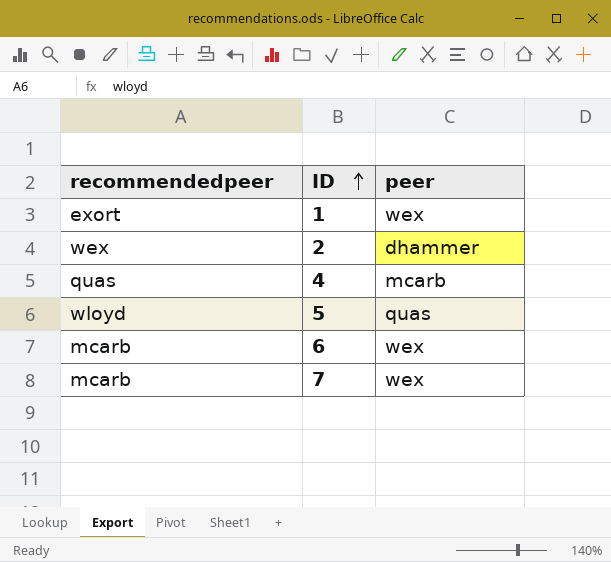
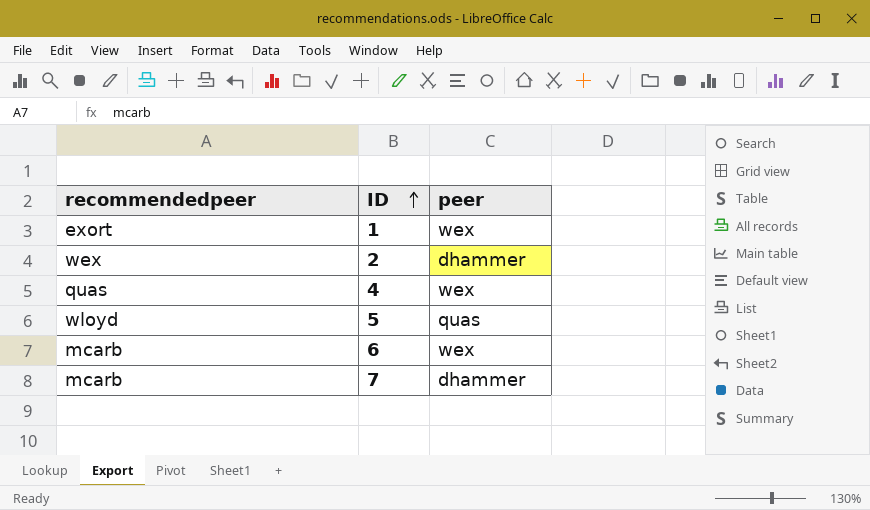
4 | peer: mcarb -> wex
7 | peer: wex -> dhammer

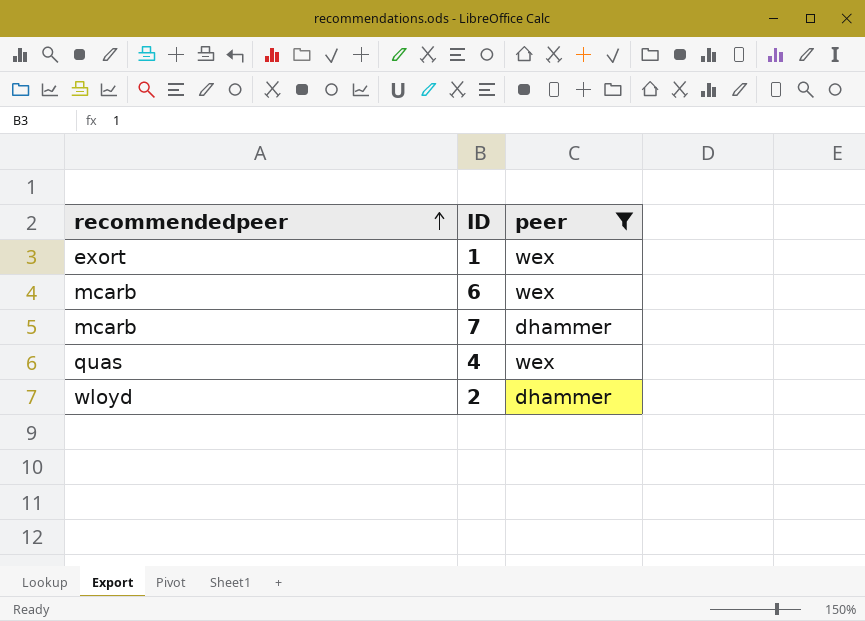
filter: none -> peer != quas
row order: ID ascending -> recommendedpeer ascending
2 | recommendedpeer: wex -> wloyd

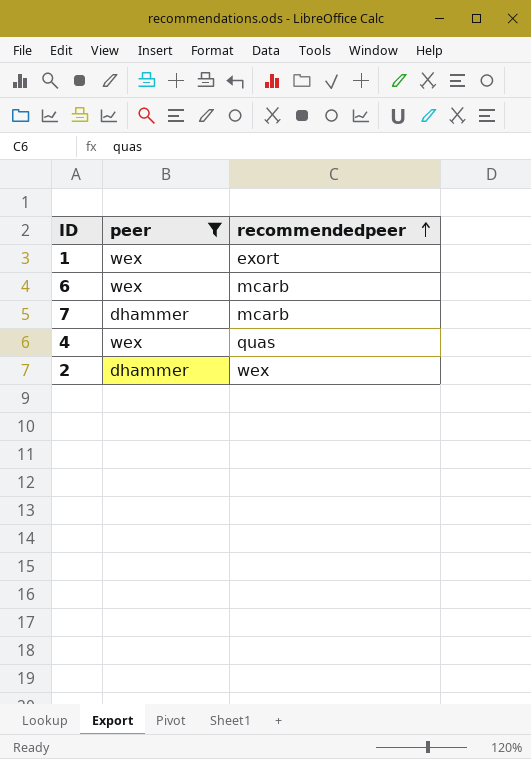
column recommendedpeer | position: 1 -> 3
2 | recommendedpeer: wloyd -> wex

